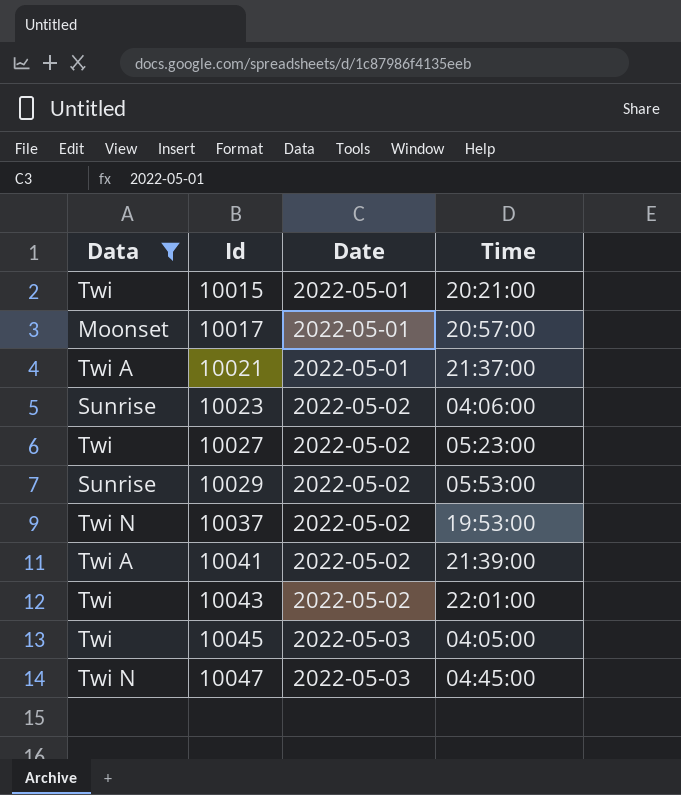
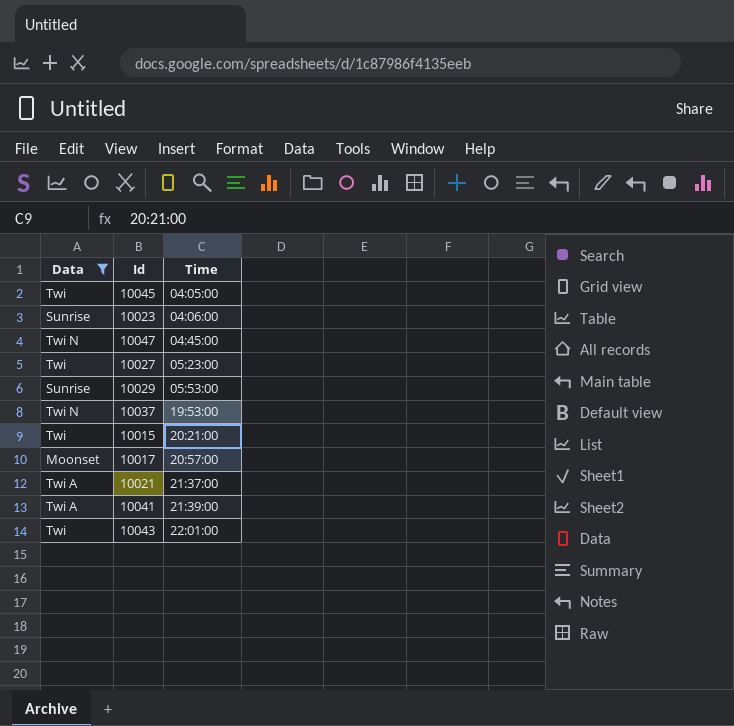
row order: Id ascending -> Time ascending
column Date | position: 3 -> none

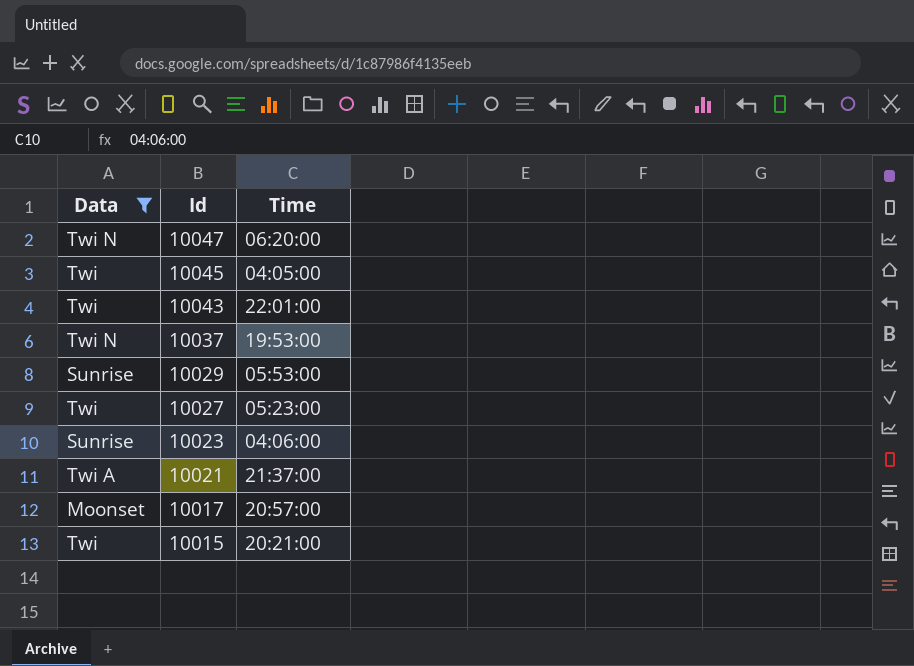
row order: Time ascending -> Id descending
row 10041: Twi A | 21:39:00 -> none
10047 | Time: 04:45:00 -> 06:20:00

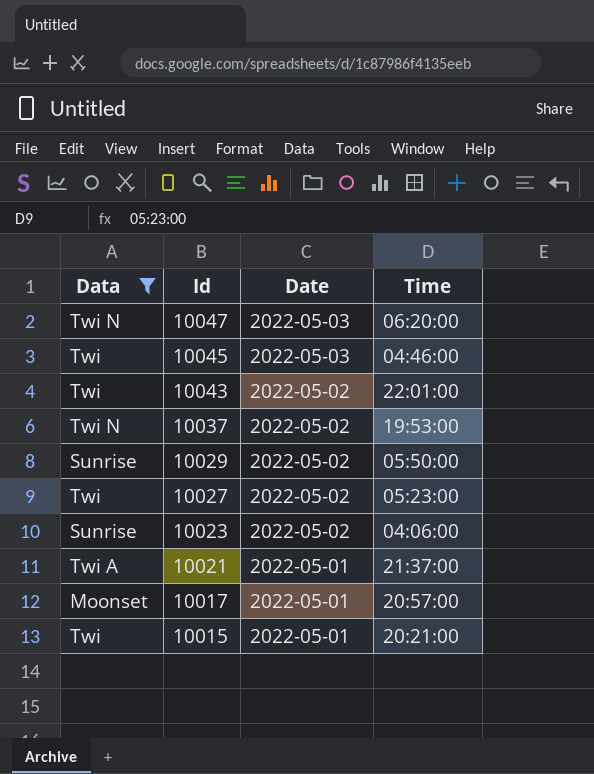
column Date | position: none -> 3
10045 | Time: 04:05:00 -> 04:46:00
10029 | Time: 05:53:00 -> 05:50:00

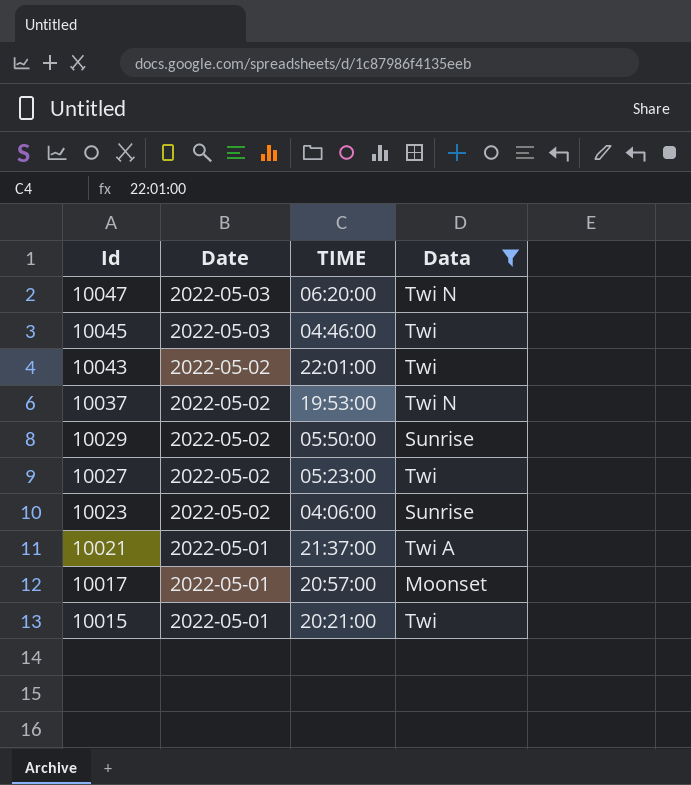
column name: Time -> TIME
column Data | position: 1 -> 4

